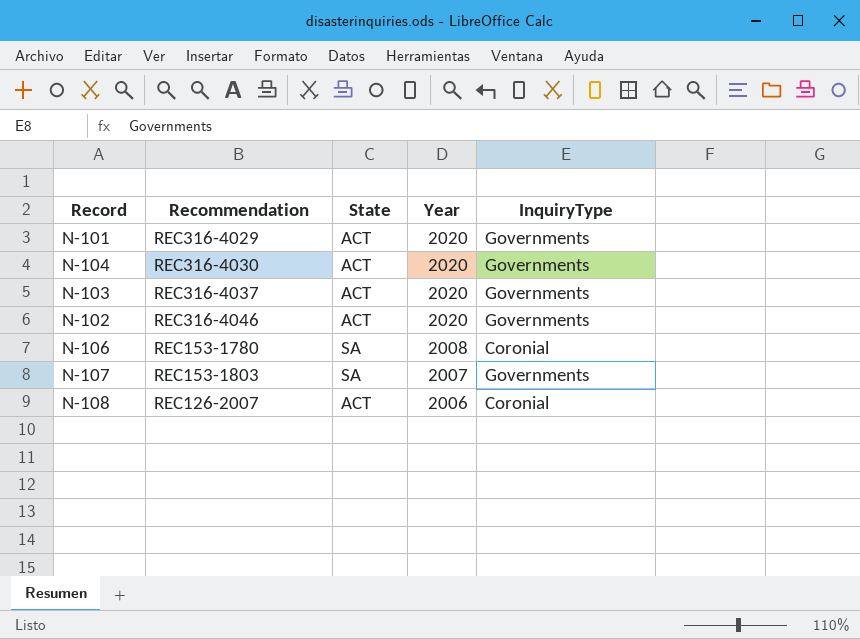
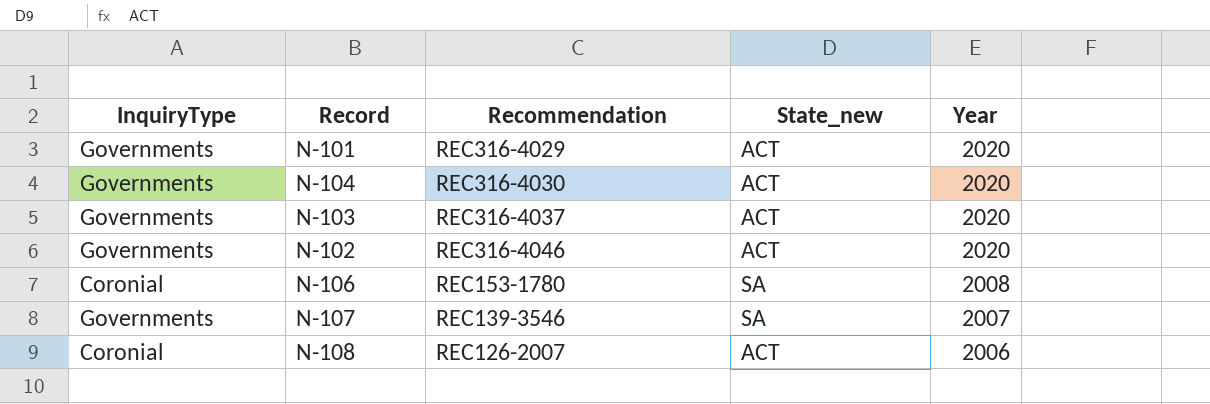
column InquiryType | position: 5 -> 1
column name: State -> State_new
N-107 | Recommendation: REC153-1803 -> REC139-3546

